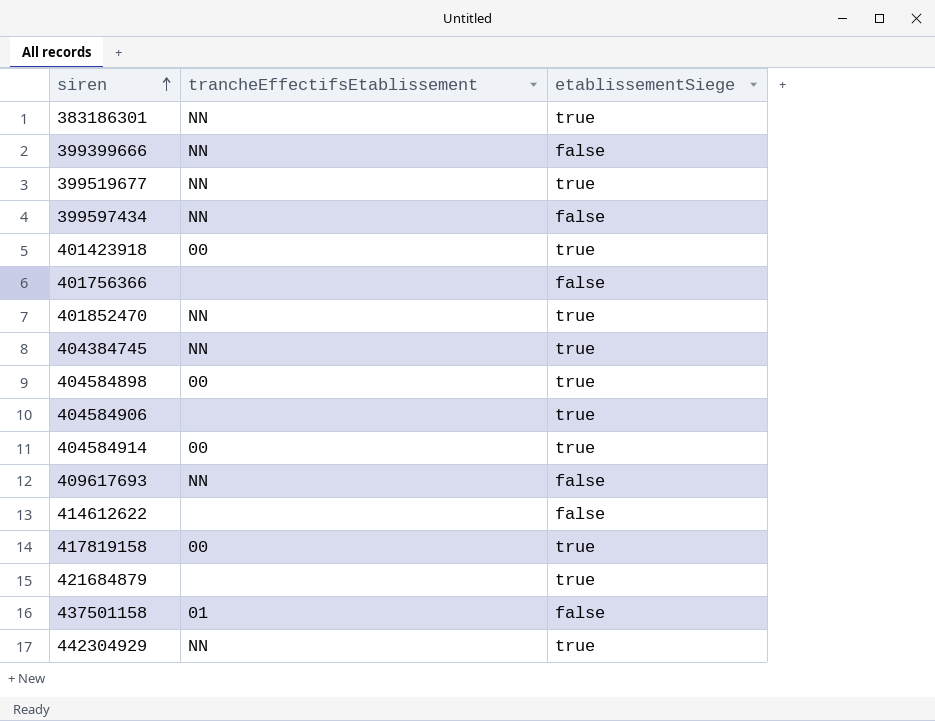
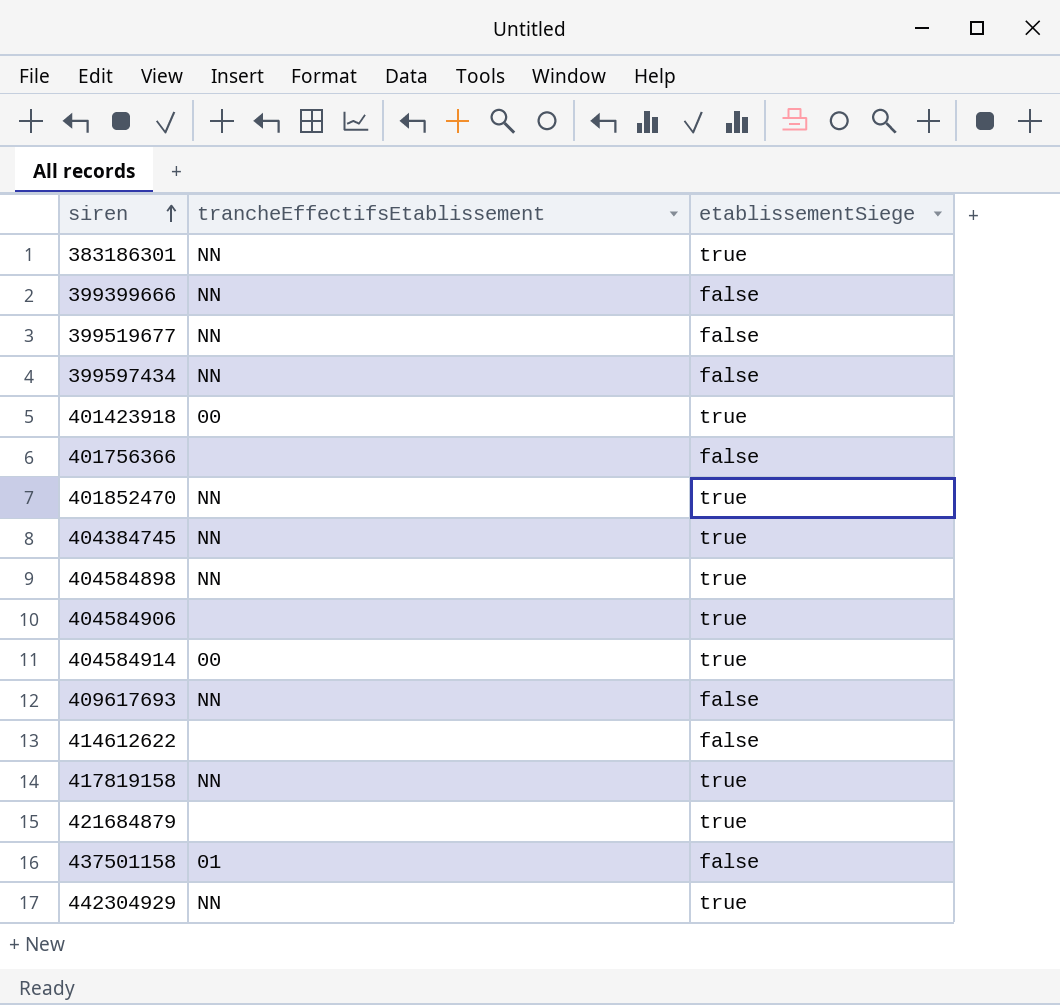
399519677 | etablissementSiege: true -> false
404584898 | trancheEffectifsEtablissement: 00 -> NN
417819158 | trancheEffectifsEtablissement: 00 -> NN

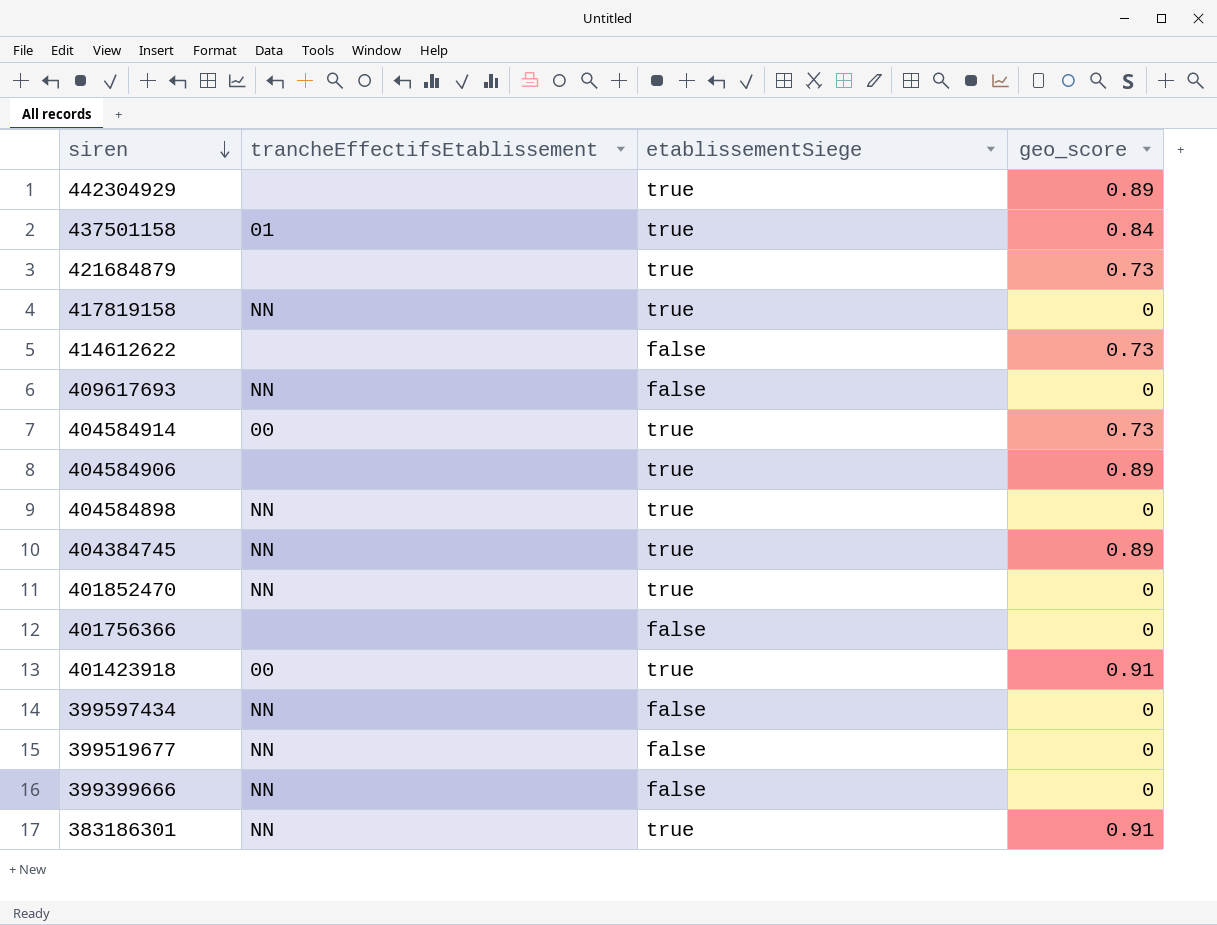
row order: siren ascending -> siren descending
column geo_score | position: none -> 4
442304929 | trancheEffectifsEtablissement: NN -> none
437501158 | etablissementSiege: false -> true

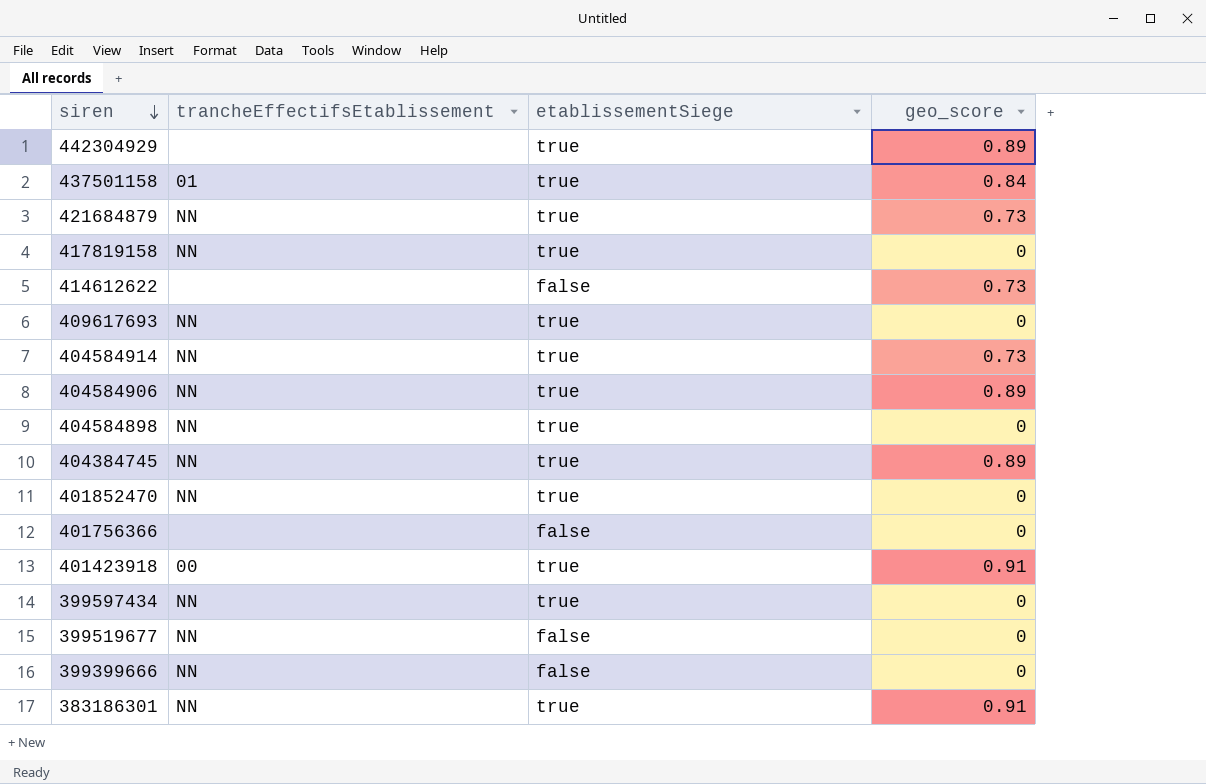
421684879 | trancheEffectifsEtablissement: none -> NN
409617693 | etablissementSiege: false -> true
404584914 | trancheEffectifsEtablissement: 00 -> NN
404584906 | trancheEffectifsEtablissement: none -> NN
399597434 | etablissementSiege: false -> true

